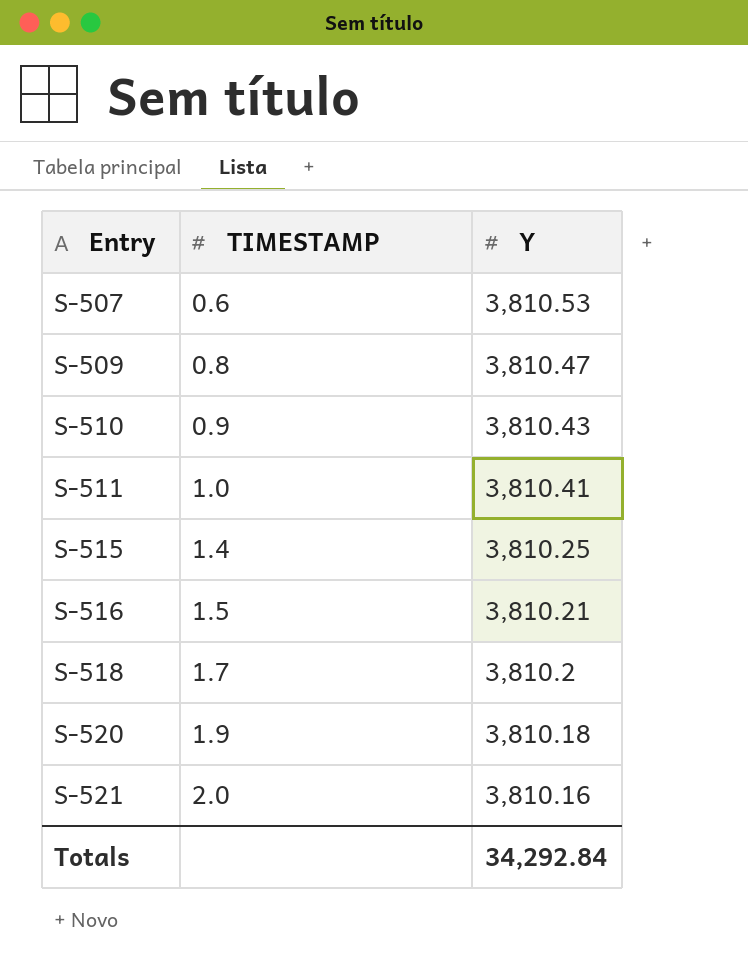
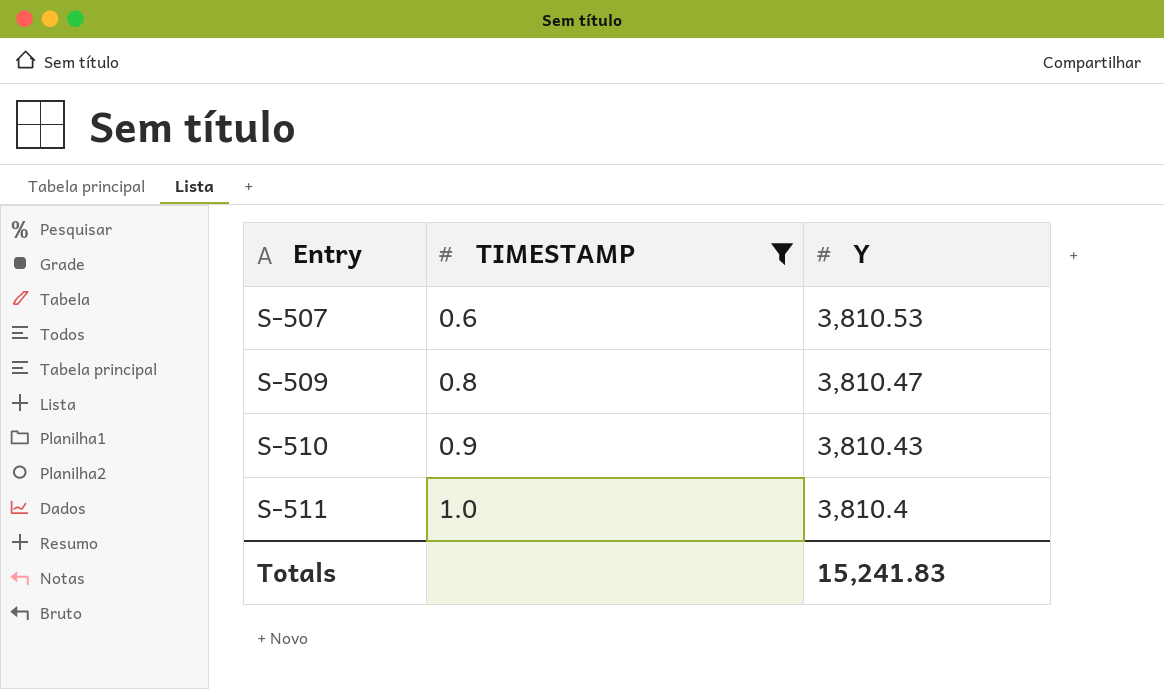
filter: none -> TIMESTAMP <= 1.0
S-511 | Y: 3,810.41 -> 3,810.4
Totals | Y: 34,292.84 -> 15,241.83

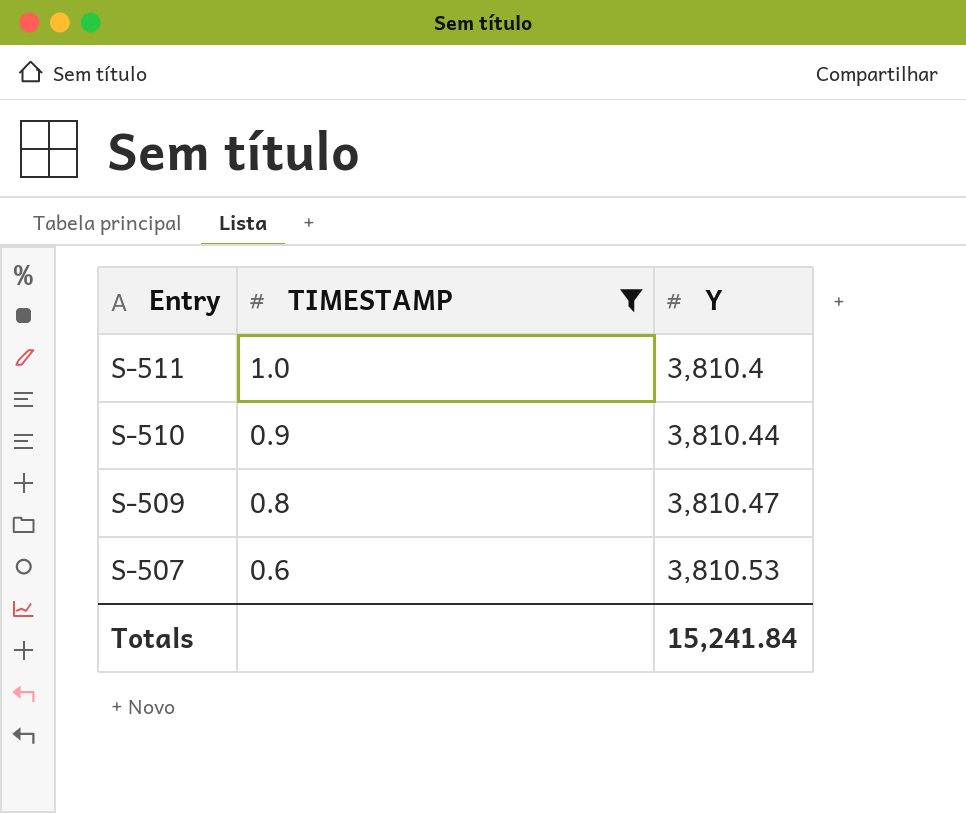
row order: Entry ascending -> Entry descending
S-510 | Y: 3,810.43 -> 3,810.44
Totals | Y: 15,241.83 -> 15,241.84

